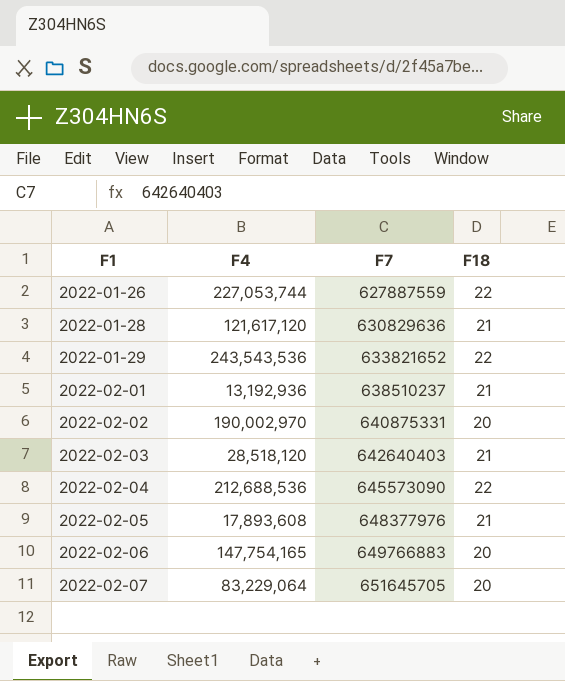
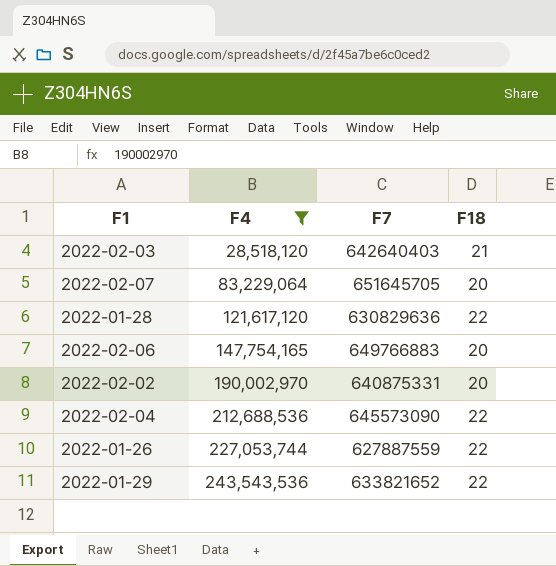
filter: none -> F4 >= 28,518,120
row order: F1 ascending -> F4 ascending
2022-01-28 | F18: 21 -> 22

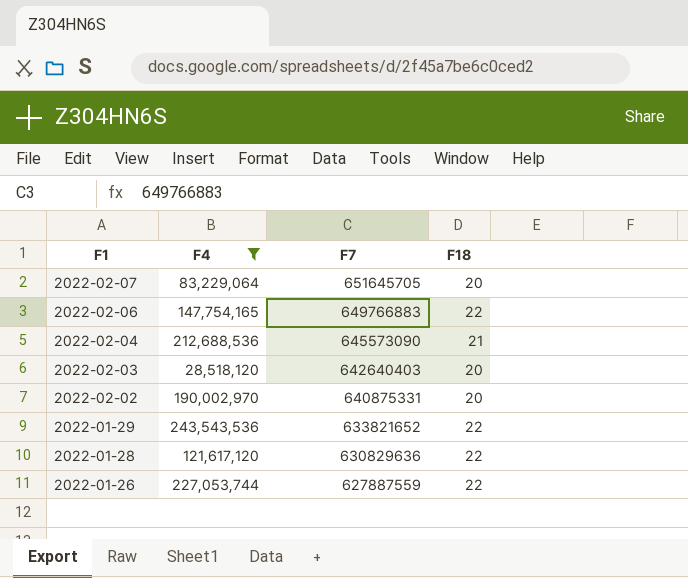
row order: F4 ascending -> F1 descending
2022-02-06 | F18: 20 -> 22
2022-02-04 | F18: 22 -> 21
2022-02-03 | F18: 21 -> 20

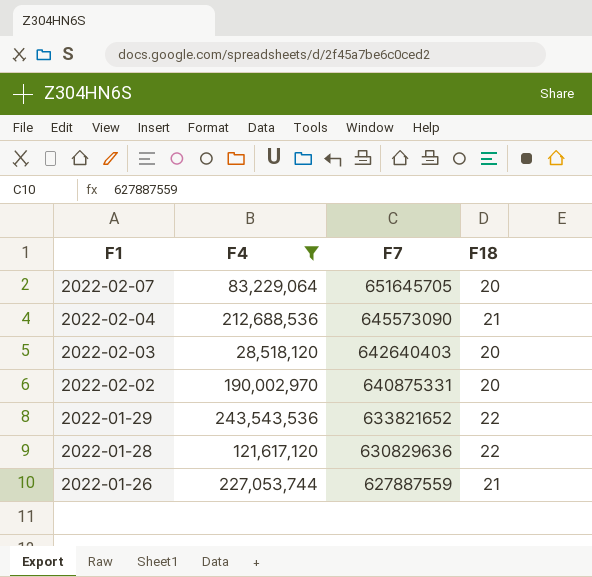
row 2022-02-06: 147,754,165 | 649766883 | 22 -> none
2022-01-26 | F18: 22 -> 21

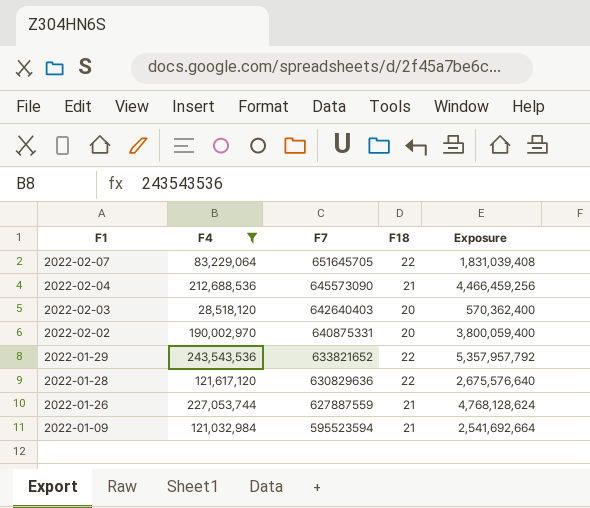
column Exposure | formula: none -> [F4] * [F18]
2022-02-07 | F18: 20 -> 22
row 2022-01-09: none -> 121,032,984 | 595523594 | 21 | 2,541,692,664

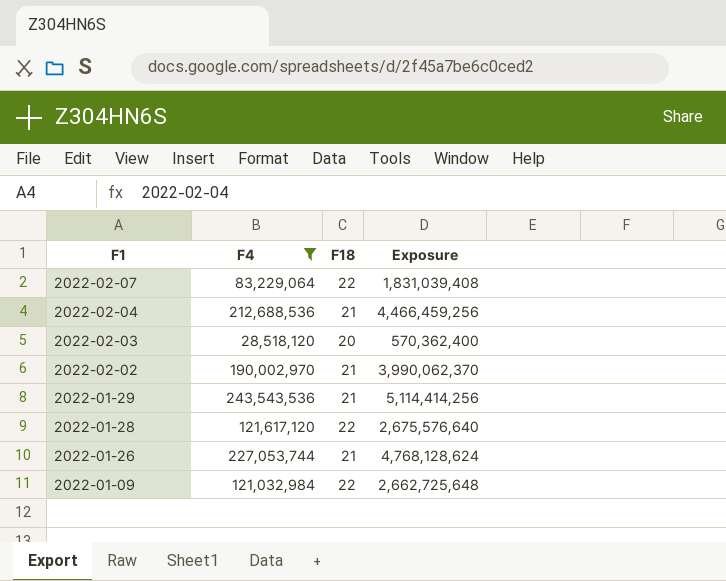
column F7 | position: 3 -> none
2022-02-02 | F18: 20 -> 21
2022-02-02 | Exposure: 3,800,059,400 -> 3,990,062,370
2022-01-29 | F18: 22 -> 21
2022-01-29 | Exposure: 5,357,957,792 -> 5,114,414,256
2022-01-09 | F18: 21 -> 22
2022-01-09 | Exposure: 2,541,692,664 -> 2,662,725,648

